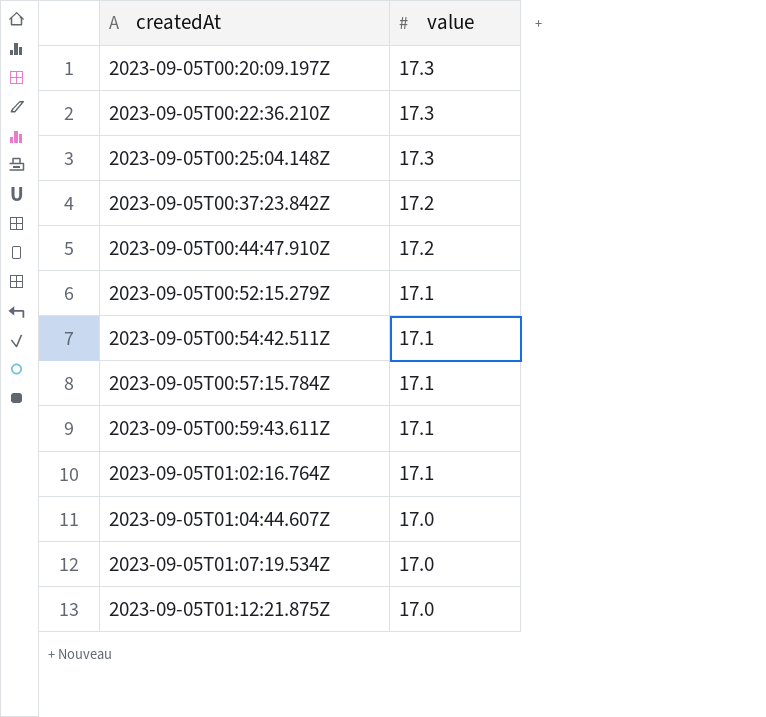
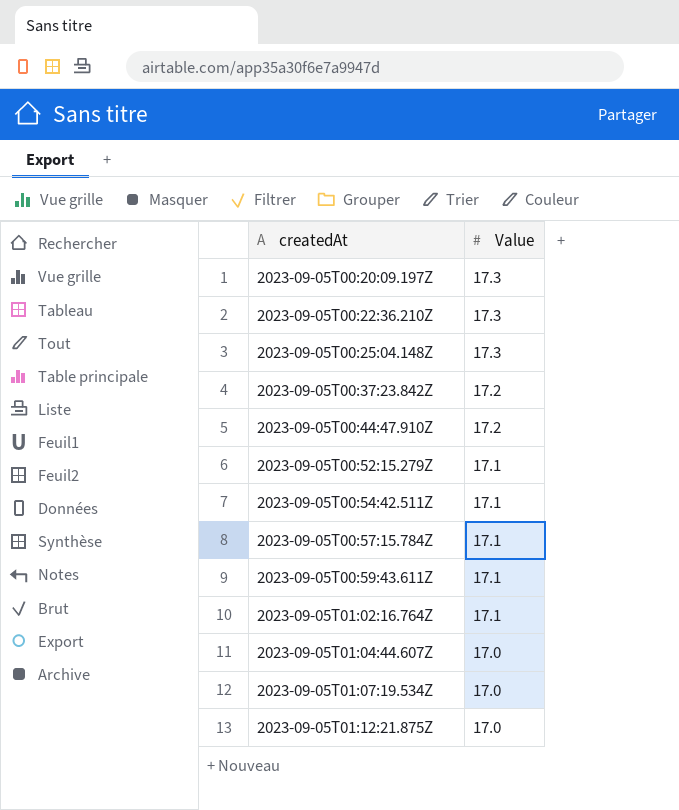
column name: value -> Value

